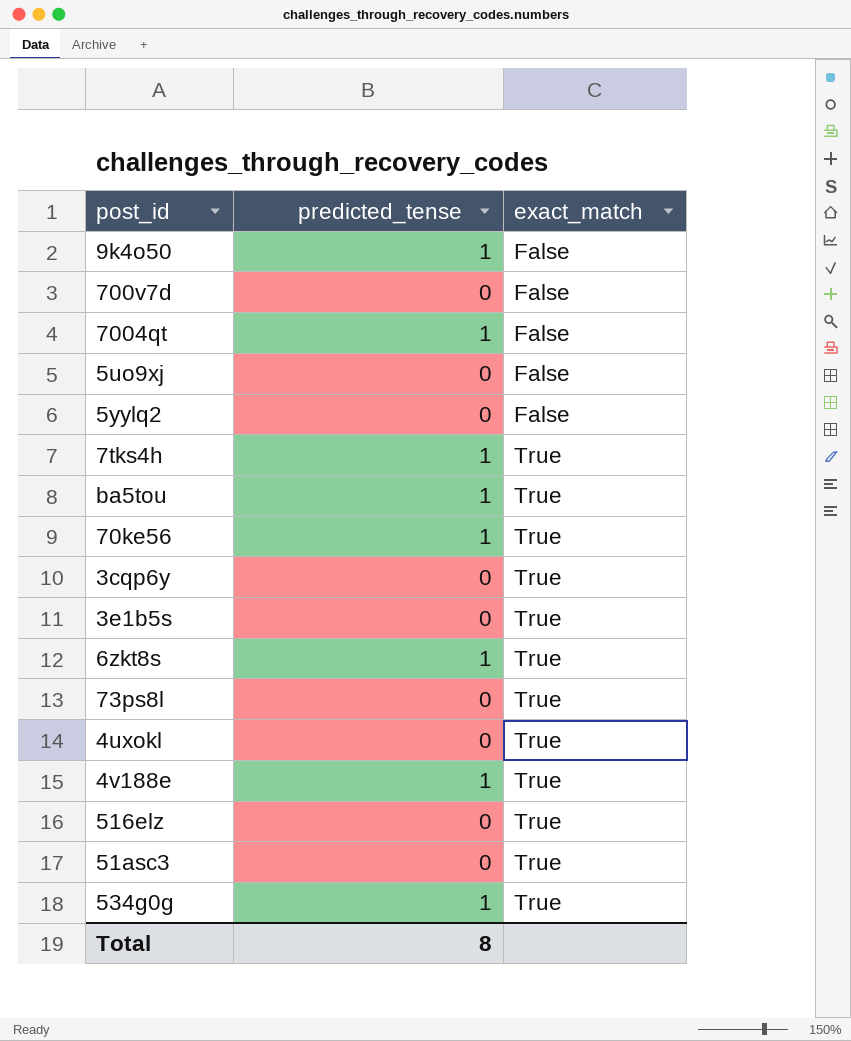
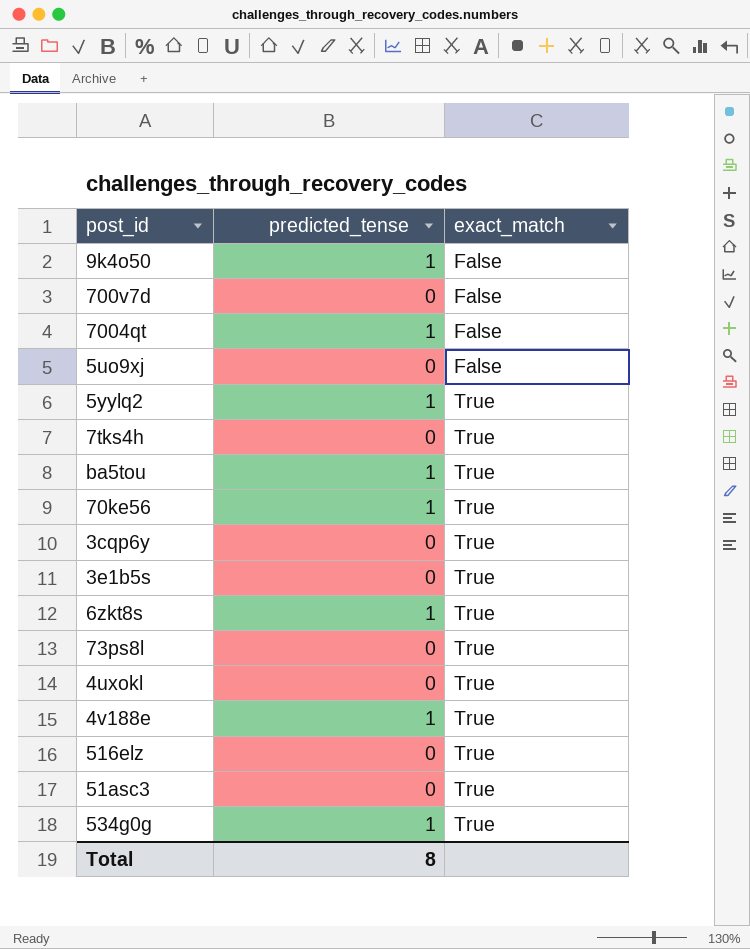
5yylq2 | predicted_tense: 0 -> 1
5yylq2 | exact_match: False -> True
7tks4h | predicted_tense: 1 -> 0

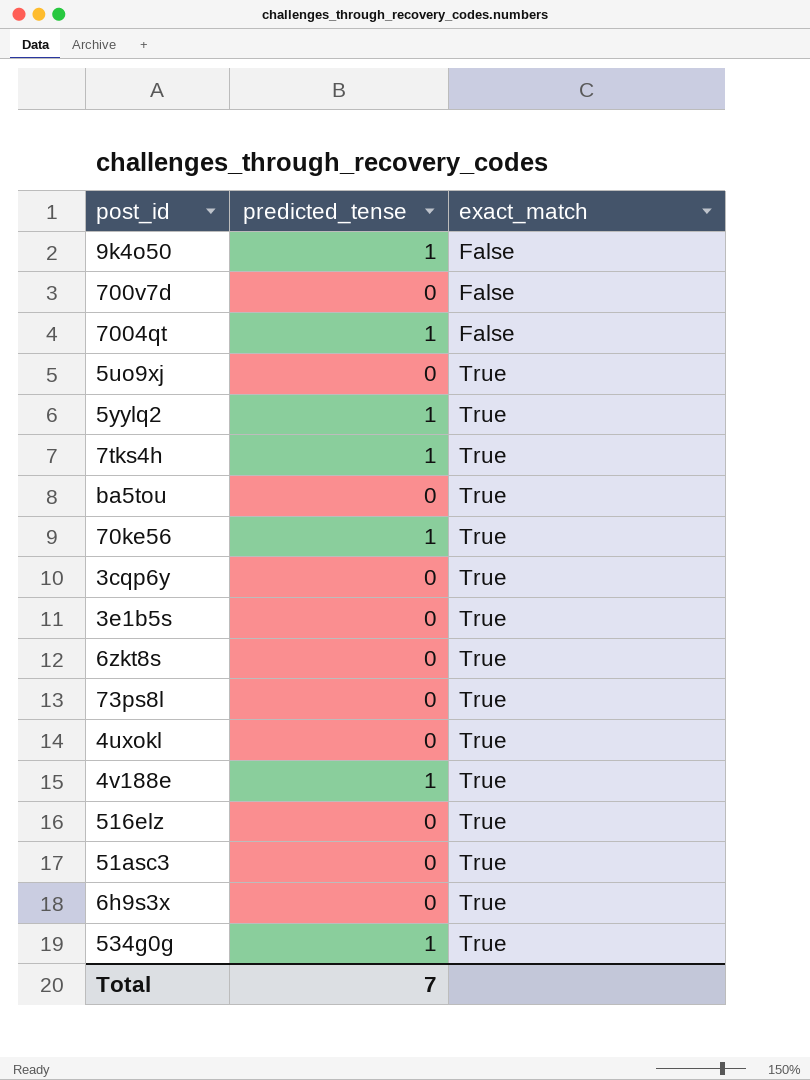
5uo9xj | exact_match: False -> True
7tks4h | predicted_tense: 0 -> 1
ba5tou | predicted_tense: 1 -> 0
6zkt8s | predicted_tense: 1 -> 0
row 6h9s3x: none -> 0 | True
Total | predicted_tense: 8 -> 7

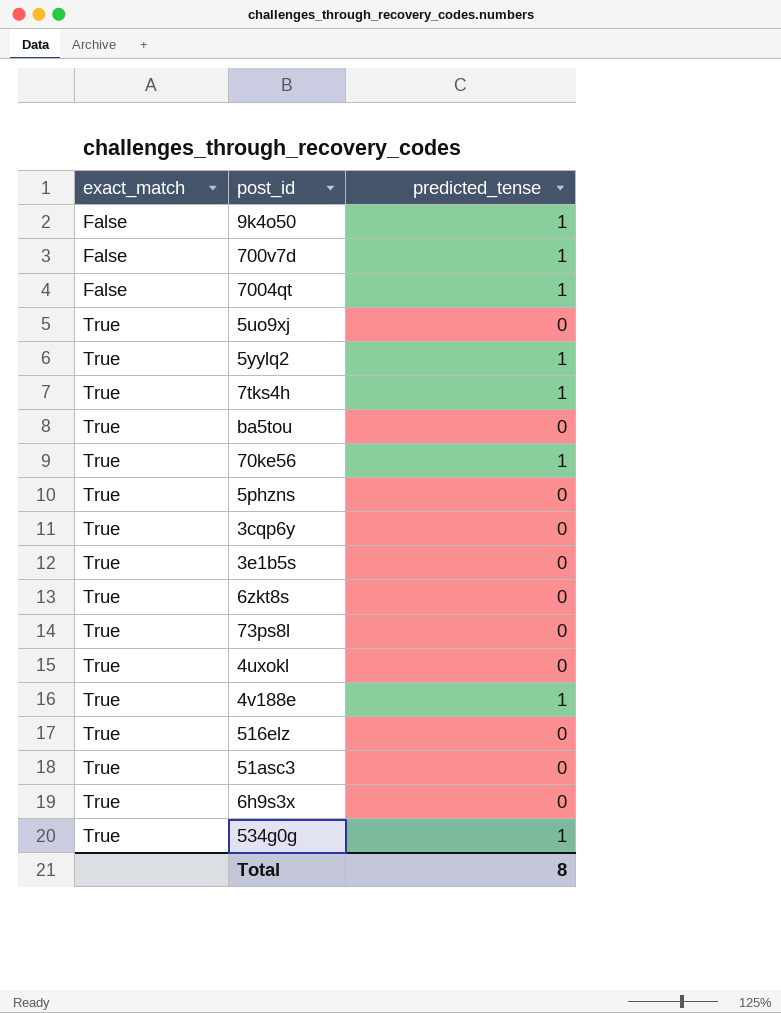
column exact_match | position: 3 -> 1
700v7d | predicted_tense: 0 -> 1
row 5phzns: none -> True | 0
Total | predicted_tense: 7 -> 8

